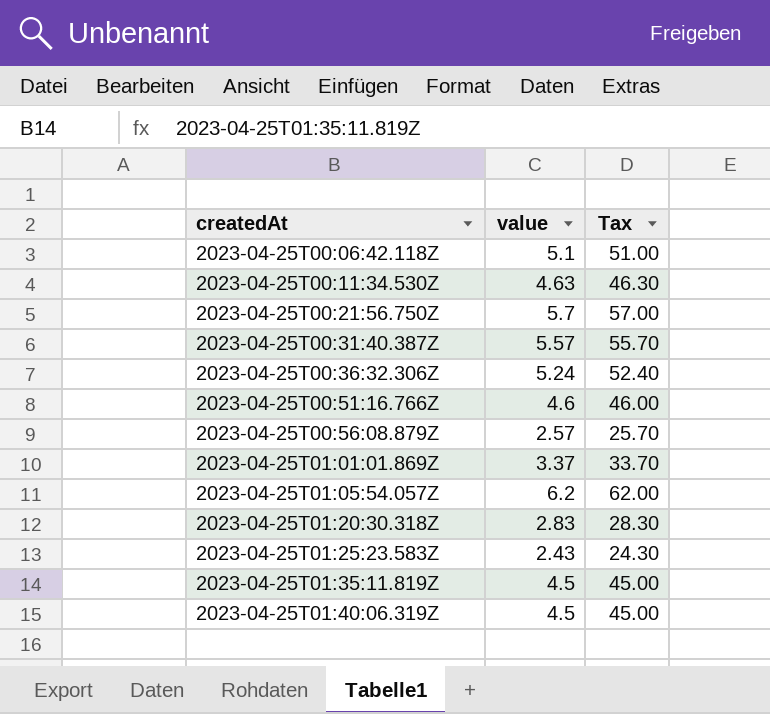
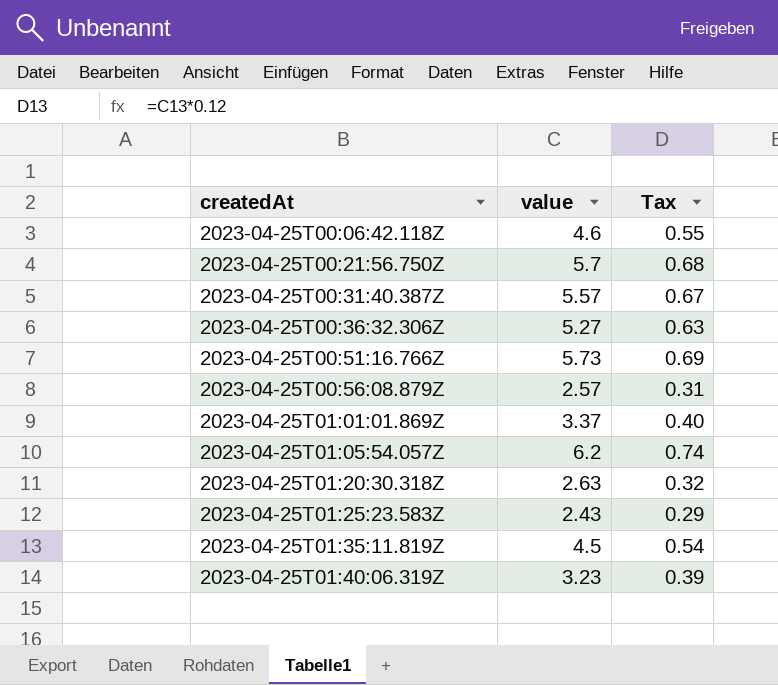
column Tax | formula: [value] * 10 -> [value] * 0.12
row 2023-04-25T00:11:34.530Z: 4.63 | 46.30 -> none
2023-04-25T00:06:42.118Z | value: 5.1 -> 4.6
2023-04-25T00:36:32.306Z | value: 5.24 -> 5.27
2023-04-25T00:51:16.766Z | value: 4.6 -> 5.73
2023-04-25T01:20:30.318Z | value: 2.83 -> 2.63
2023-04-25T01:40:06.319Z | value: 4.5 -> 3.23

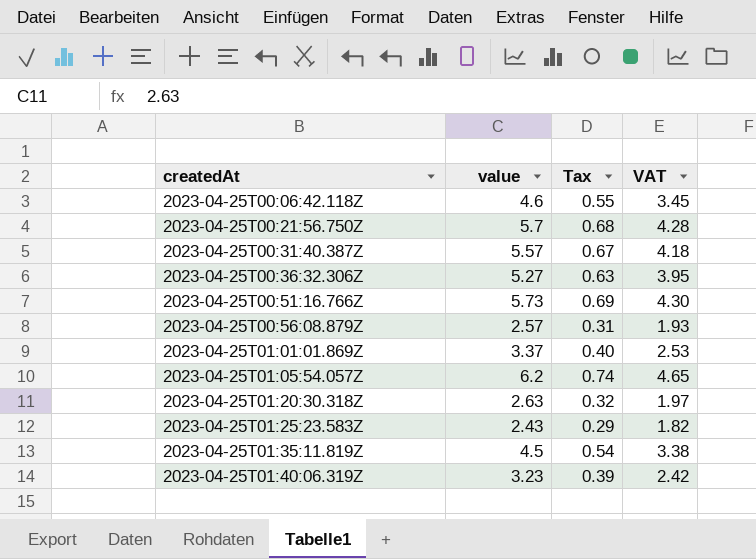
column VAT | formula: none -> [value] * 0.75

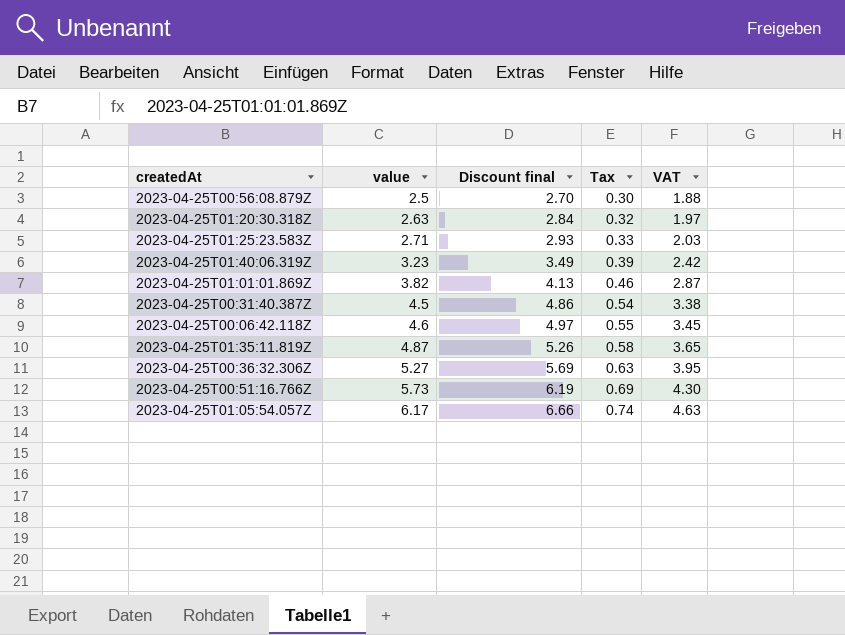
row order: createdAt ascending -> value ascending
column Discount final | formula: none -> [value] * 1.08
row 2023-04-25T00:21:56.750Z: 5.7 | 0.68 | 4.28 -> none
2023-04-25T00:56:08.879Z | value: 2.57 -> 2.5
2023-04-25T00:56:08.879Z | Tax: 0.31 -> 0.30
2023-04-25T00:56:08.879Z | VAT: 1.93 -> 1.88
2023-04-25T01:25:23.583Z | value: 2.43 -> 2.71
2023-04-25T01:25:23.583Z | Tax: 0.29 -> 0.33
2023-04-25T01:25:23.583Z | VAT: 1.82 -> 2.03
2023-04-25T01:01:01.869Z | value: 3.37 -> 3.82
2023-04-25T01:01:01.869Z | Tax: 0.40 -> 0.46
2023-04-25T01:01:01.869Z | VAT: 2.53 -> 2.87
2023-04-25T00:31:40.387Z | value: 5.57 -> 4.5
2023-04-25T00:31:40.387Z | Tax: 0.67 -> 0.54
2023-04-25T00:31:40.387Z | VAT: 4.18 -> 3.38
2023-04-25T01:35:11.819Z | value: 4.5 -> 4.87
2023-04-25T01:35:11.819Z | Tax: 0.54 -> 0.58
2023-04-25T01:35:11.819Z | VAT: 3.38 -> 3.65
2023-04-25T01:05:54.057Z | value: 6.2 -> 6.17
2023-04-25T01:05:54.057Z | VAT: 4.65 -> 4.63

